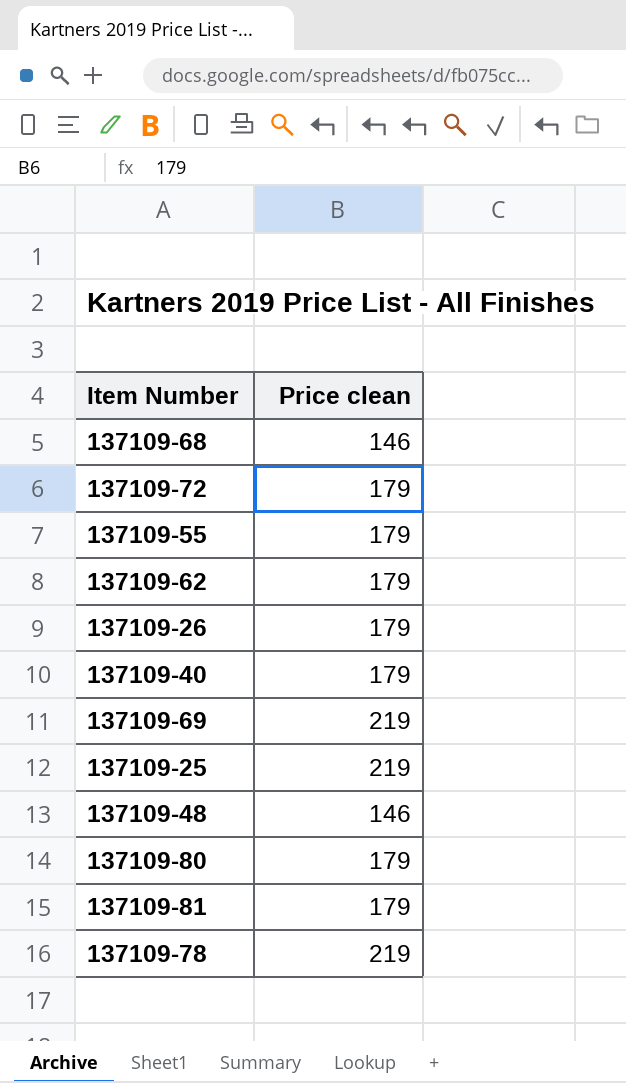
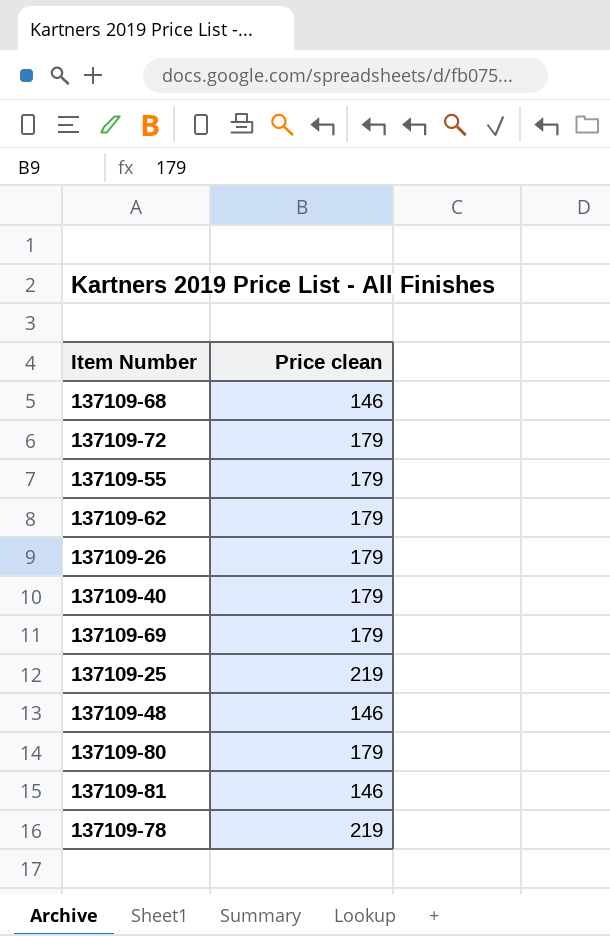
137109-69 | Price clean: 219 -> 179
137109-81 | Price clean: 179 -> 146

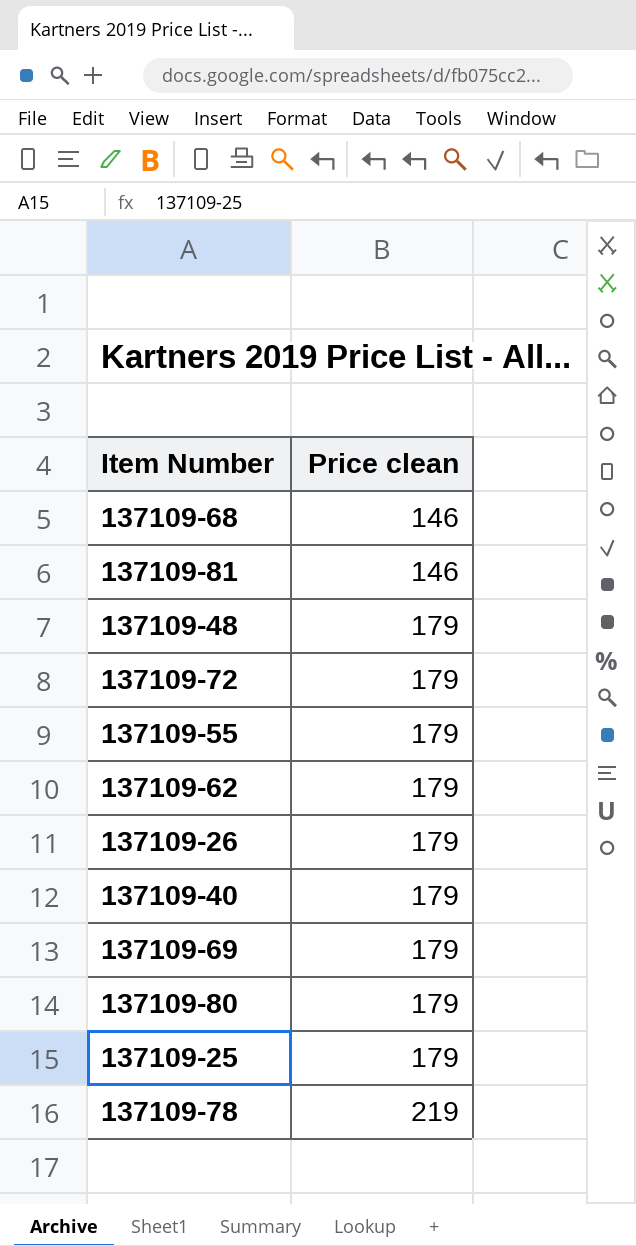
row order: none -> Price clean ascending
137109-48 | Price clean: 146 -> 179
137109-25 | Price clean: 219 -> 179

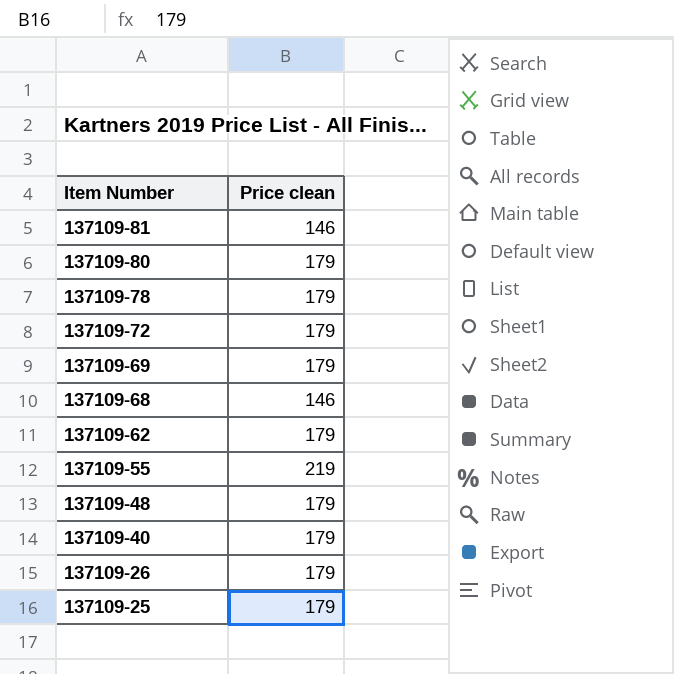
row order: Price clean ascending -> Item Number descending
137109-78 | Price clean: 219 -> 179
137109-55 | Price clean: 179 -> 219

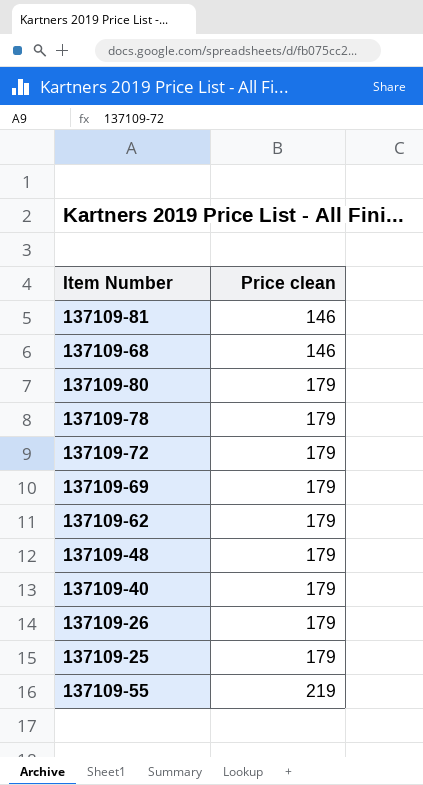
row order: Item Number descending -> Price clean ascending

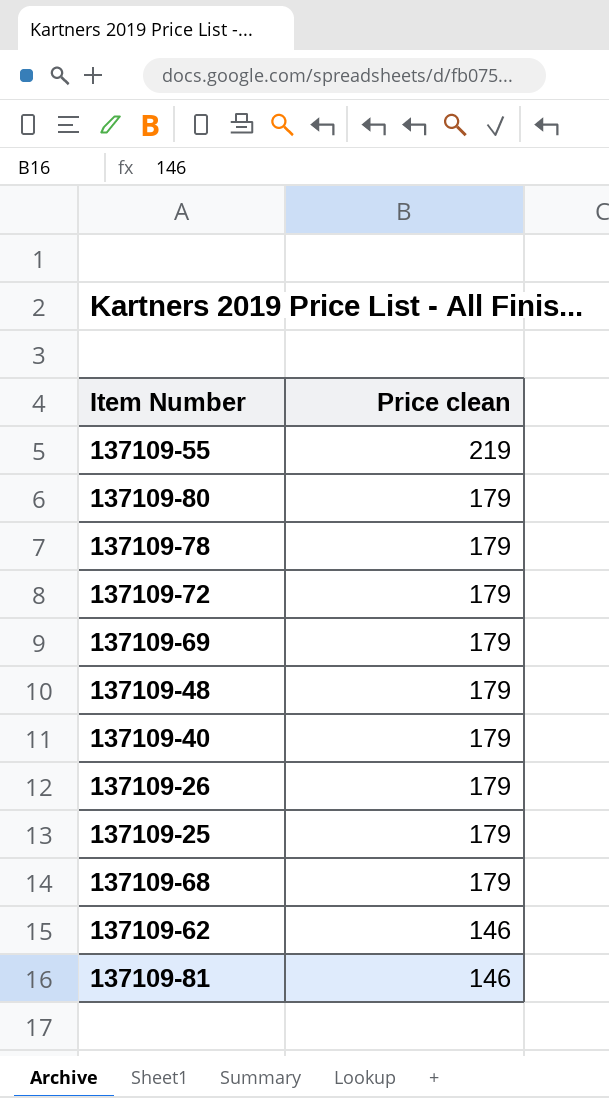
row order: Price clean ascending -> Price clean descending
137109-68 | Price clean: 146 -> 179
137109-62 | Price clean: 179 -> 146

